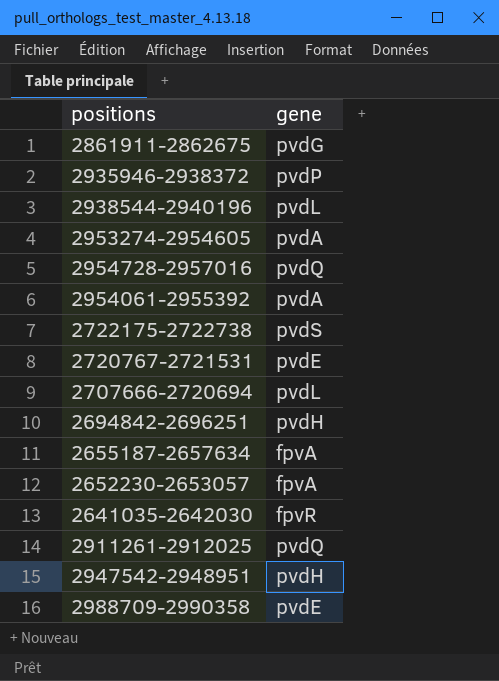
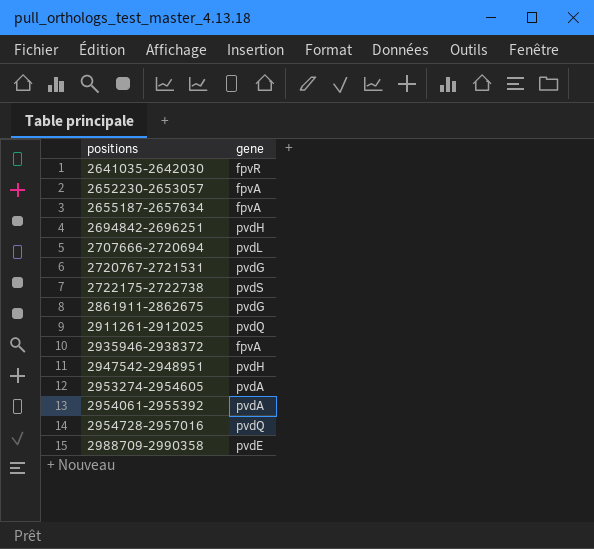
row order: none -> positions ascending
row 2938544-2940196: pvdL -> none
2720767-2721531 | gene: pvdE -> pvdG
2935946-2938372 | gene: pvdP -> fpvA

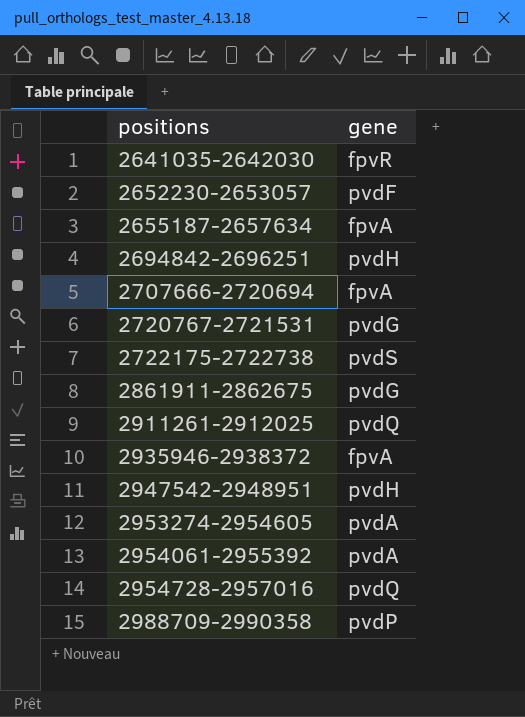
2652230-2653057 | gene: fpvA -> pvdF
2707666-2720694 | gene: pvdL -> fpvA
2988709-2990358 | gene: pvdE -> pvdP

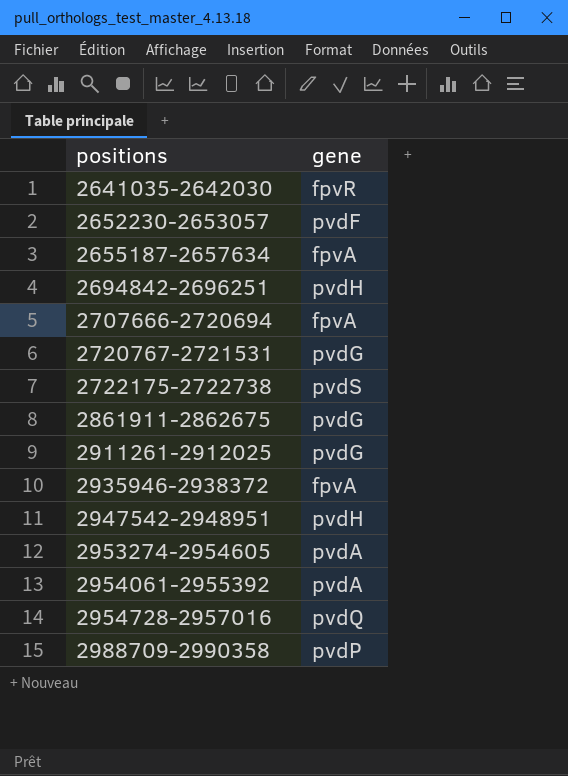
2911261-2912025 | gene: pvdQ -> pvdG

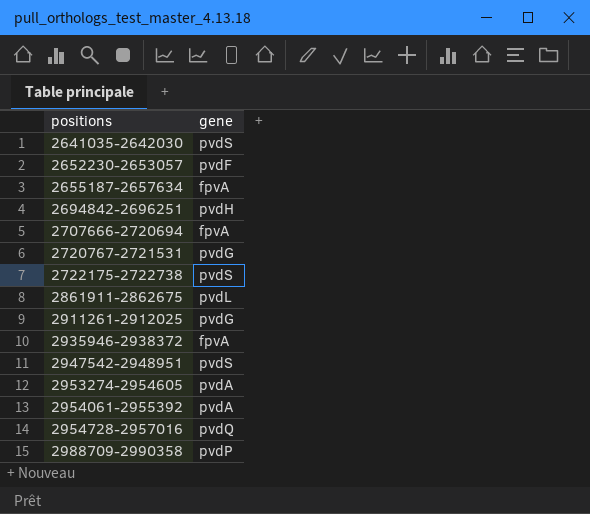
2641035-2642030 | gene: fpvR -> pvdS
2861911-2862675 | gene: pvdG -> pvdL
2947542-2948951 | gene: pvdH -> pvdS

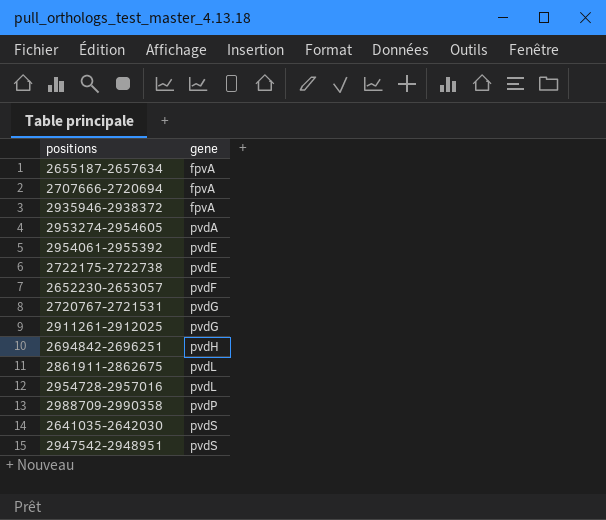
row order: positions ascending -> gene ascending
2954061-2955392 | gene: pvdA -> pvdE
2722175-2722738 | gene: pvdS -> pvdE
2954728-2957016 | gene: pvdQ -> pvdL

